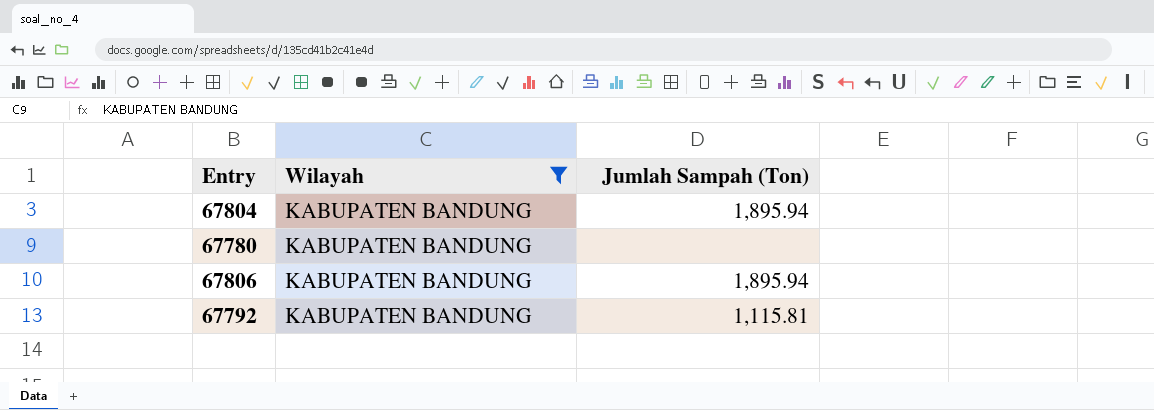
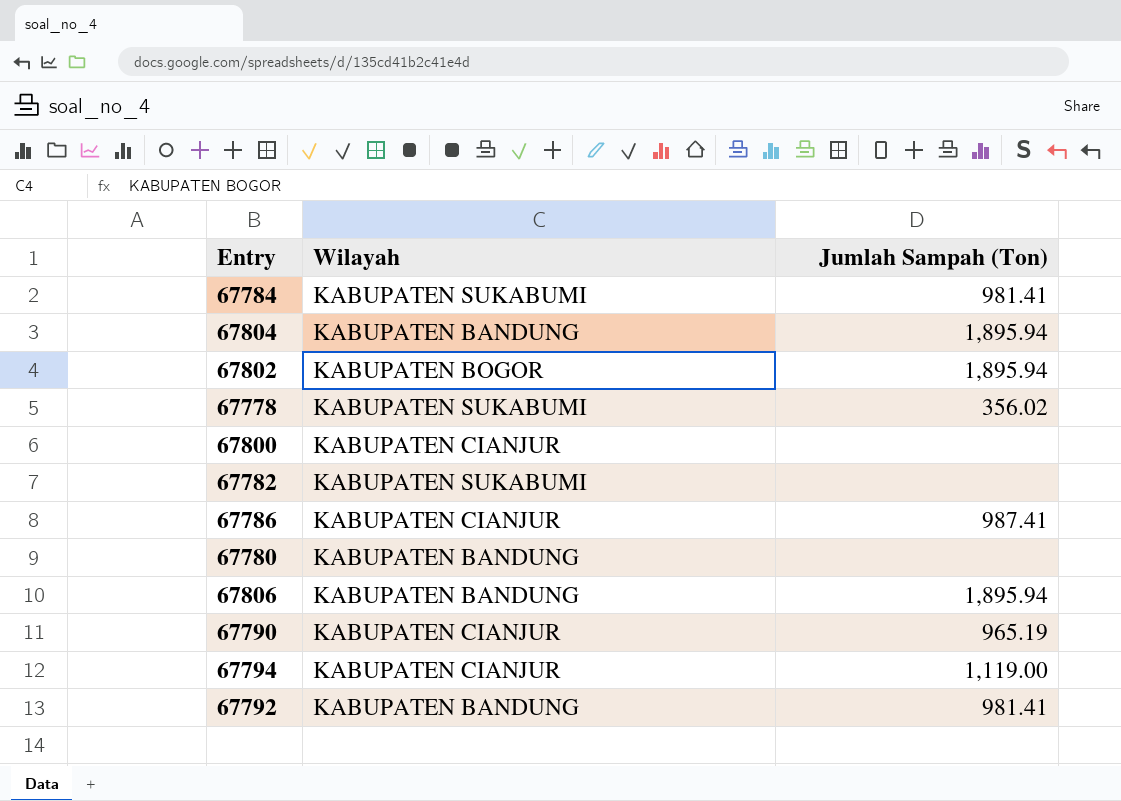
filter: Wilayah = KABUPATEN BANDUNG -> none
67792 | Jumlah Sampah (Ton): 1,115.81 -> 981.41

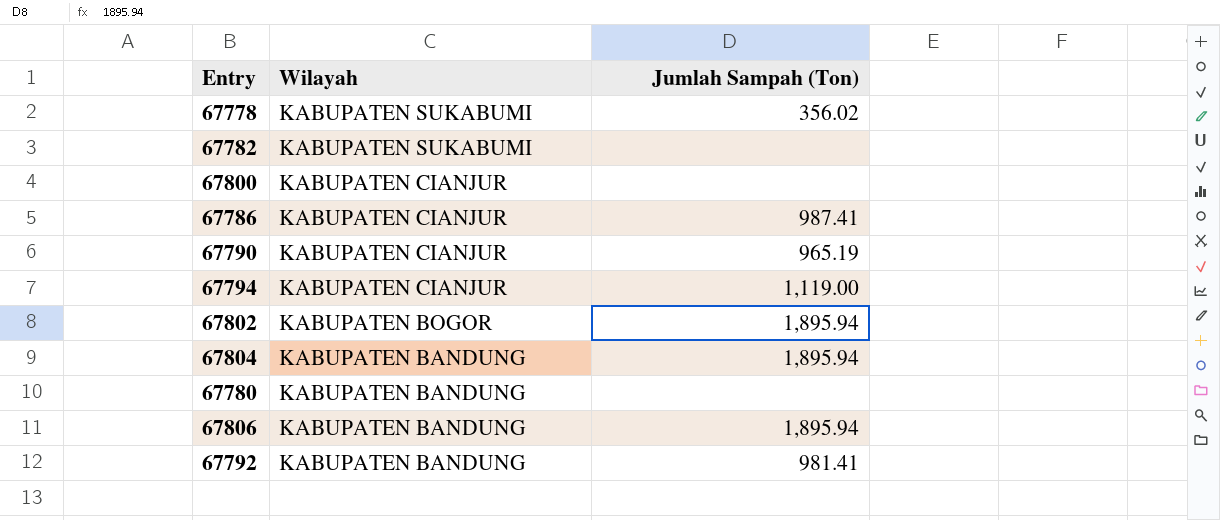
row order: none -> Wilayah descending
row 67784: KABUPATEN SUKABUMI | 981.41 -> none

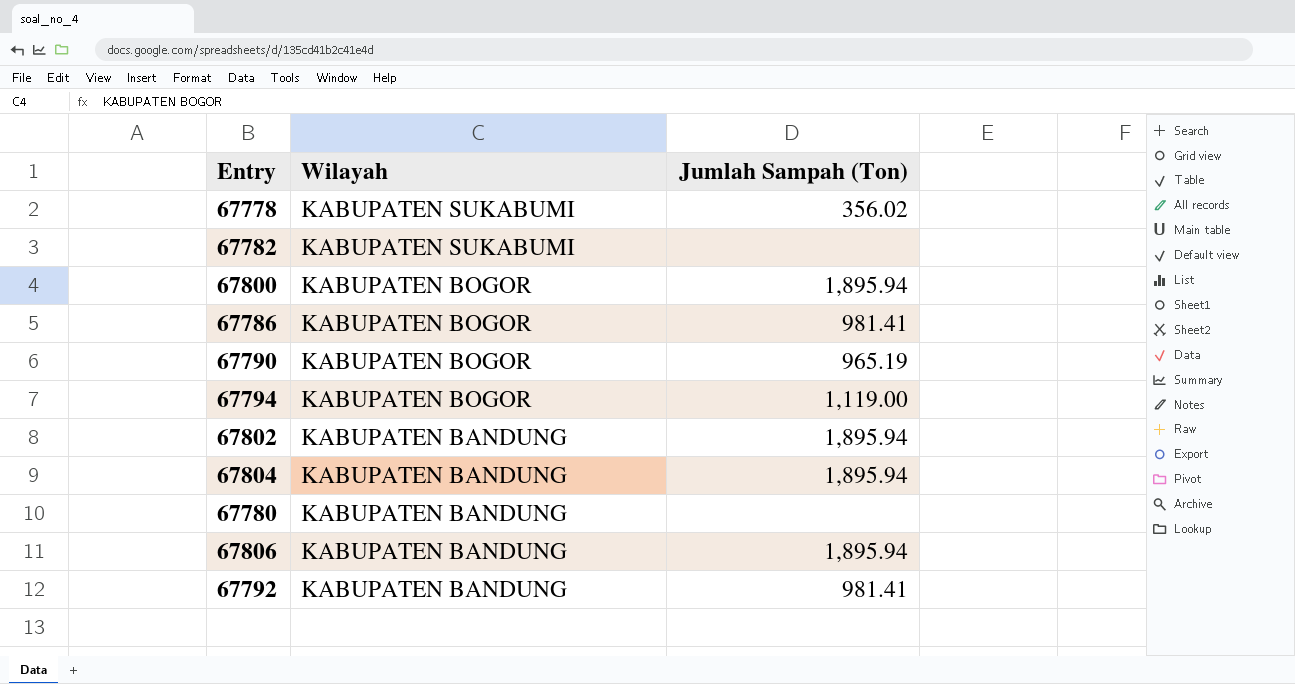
67800 | Wilayah: KABUPATEN CIANJUR -> KABUPATEN BOGOR
67800 | Jumlah Sampah (Ton): none -> 1,895.94
67786 | Wilayah: KABUPATEN CIANJUR -> KABUPATEN BOGOR
67786 | Jumlah Sampah (Ton): 987.41 -> 981.41
67790 | Wilayah: KABUPATEN CIANJUR -> KABUPATEN BOGOR
67794 | Wilayah: KABUPATEN CIANJUR -> KABUPATEN BOGOR
67802 | Wilayah: KABUPATEN BOGOR -> KABUPATEN BANDUNG

